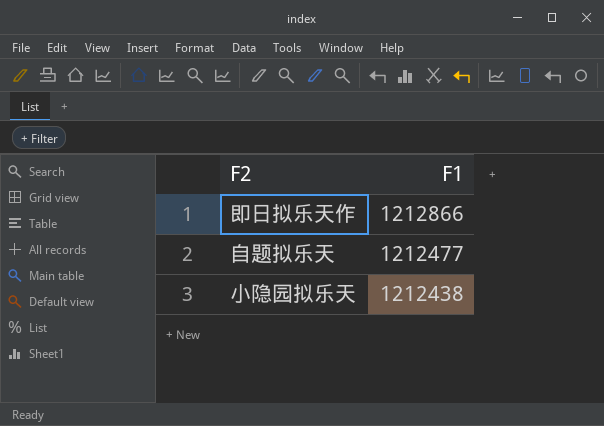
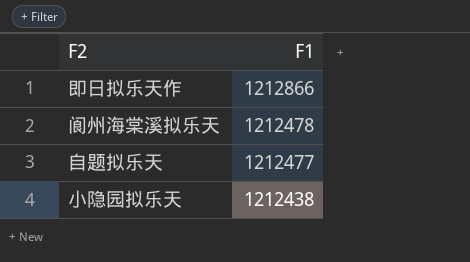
row 阆州海棠溪拟乐天: none -> 1212478

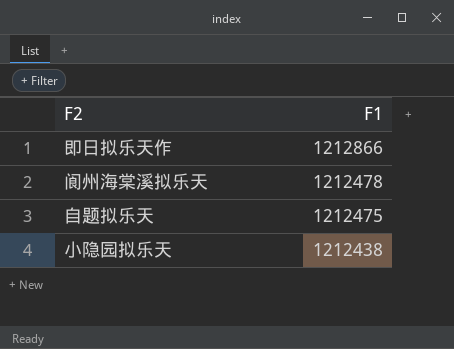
自题拟乐天 | F1: 1212477 -> 1212475

